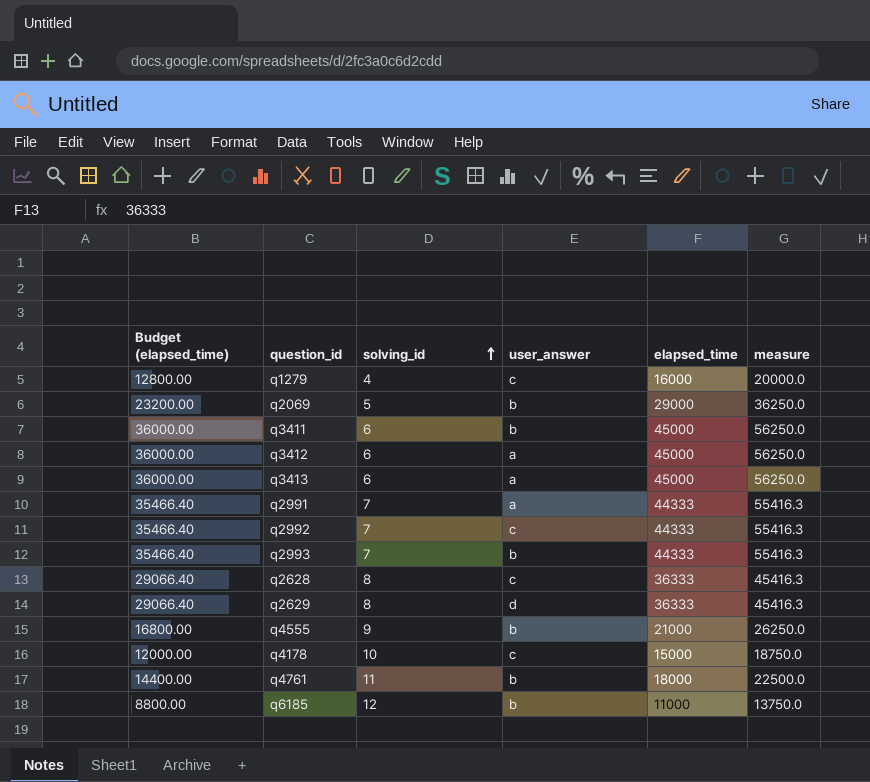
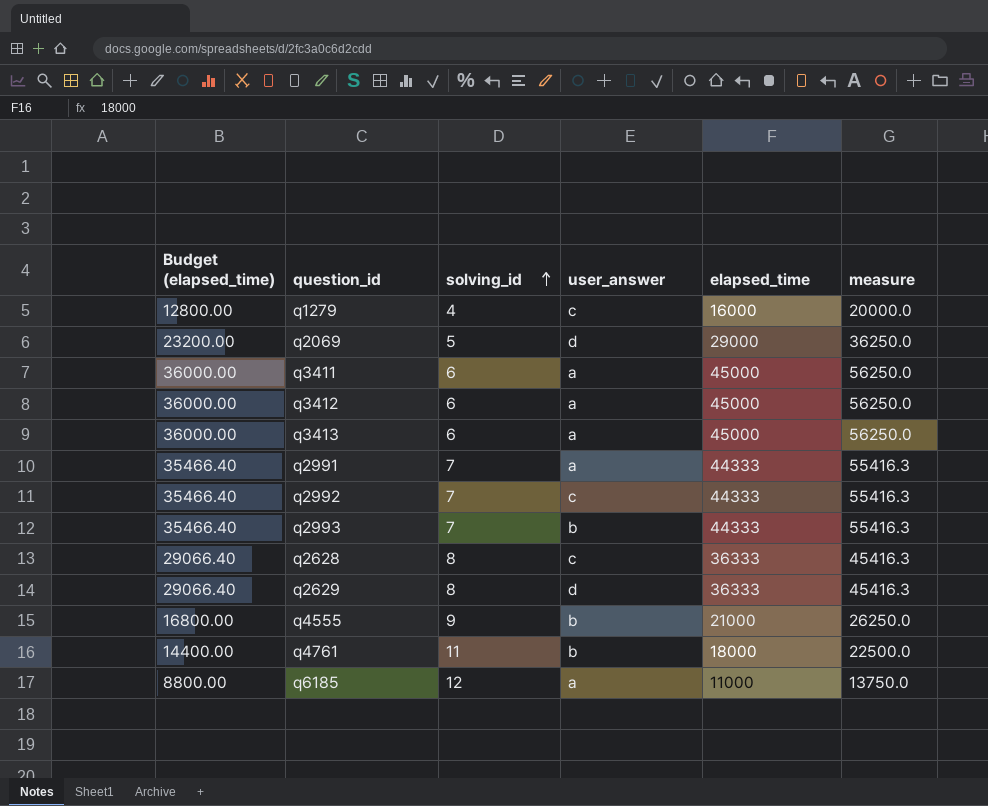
row q4178: 12000.00 | 10 | c | 15000 | 18750.0 -> none
q2069 | user_answer: b -> d
q3411 | user_answer: b -> a
q6185 | user_answer: b -> a

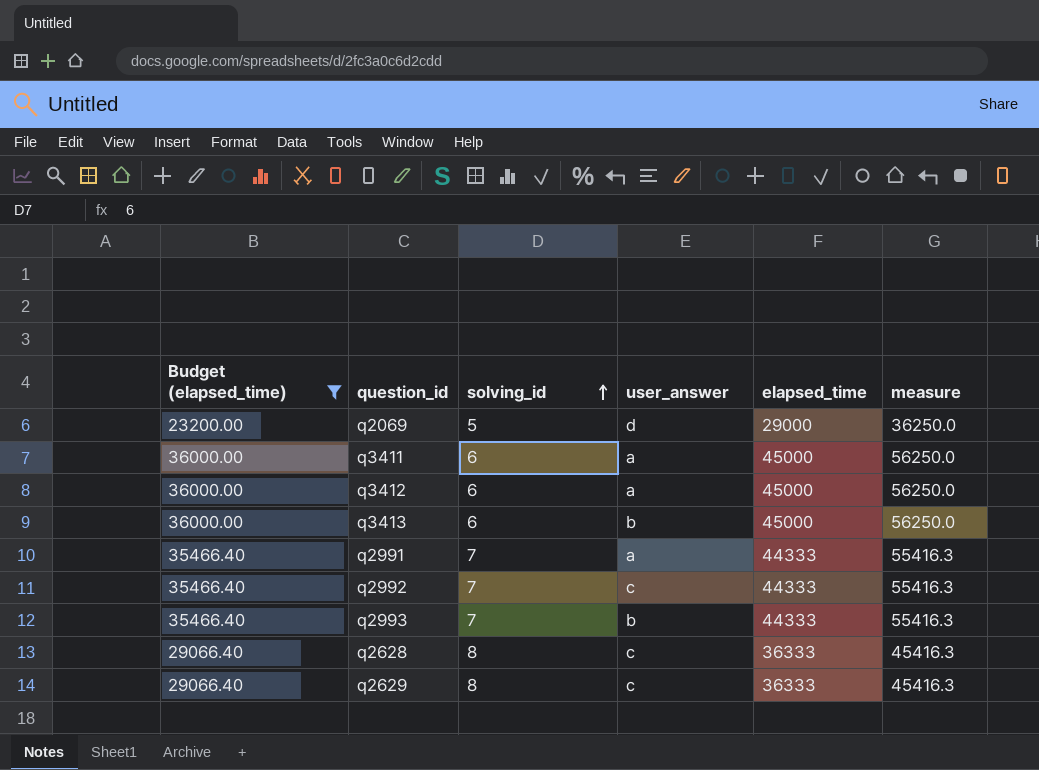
filter: none -> Budget (elapsed_time) >= 23200.00
q3413 | user_answer: a -> b
q2629 | user_answer: d -> c

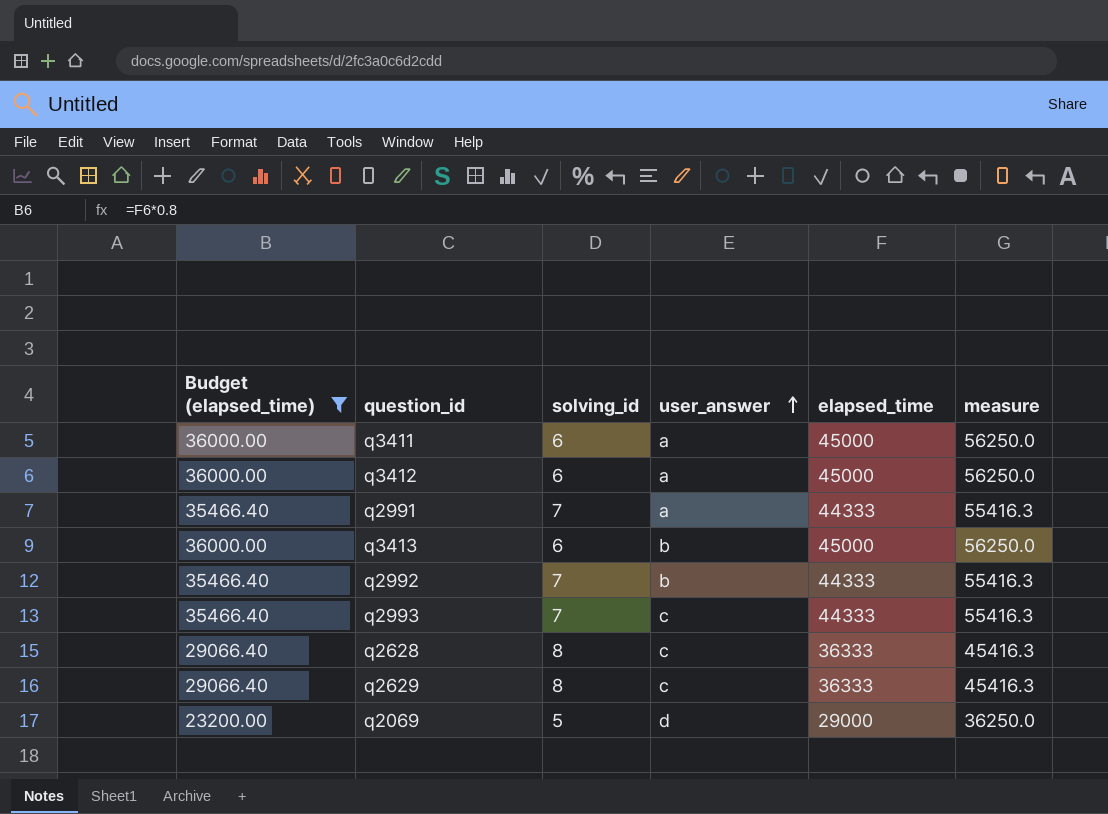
row order: solving_id ascending -> user_answer ascending
q2992 | user_answer: c -> b
q2993 | user_answer: b -> c

